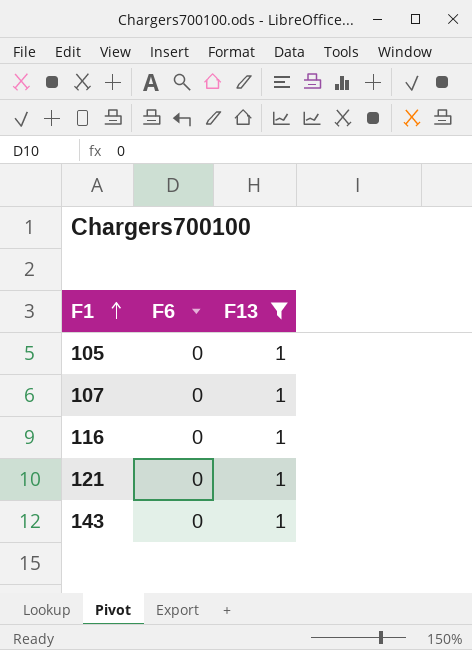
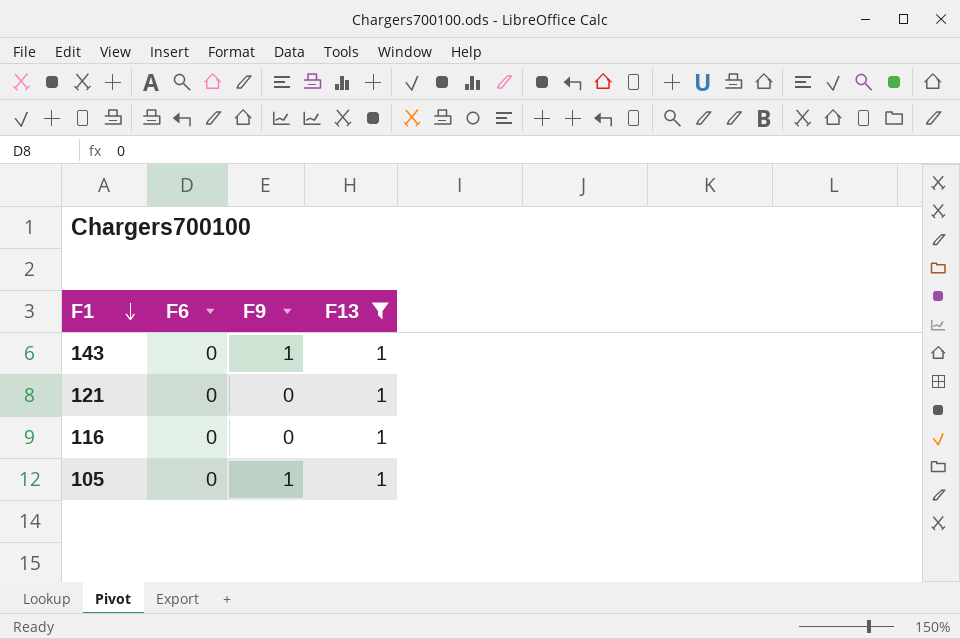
row order: F1 ascending -> F1 descending
column F9 | position: none -> 3
row 107: 0 | 1 -> none

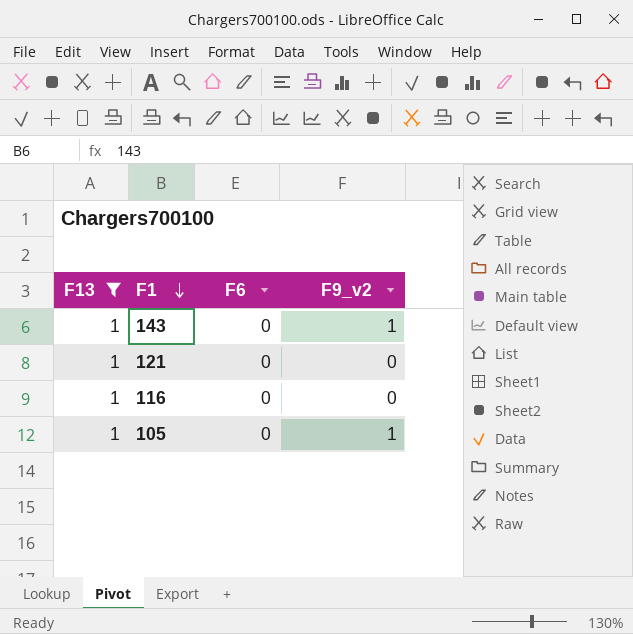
column F13 | position: 4 -> 1
column name: F9 -> F9_v2

